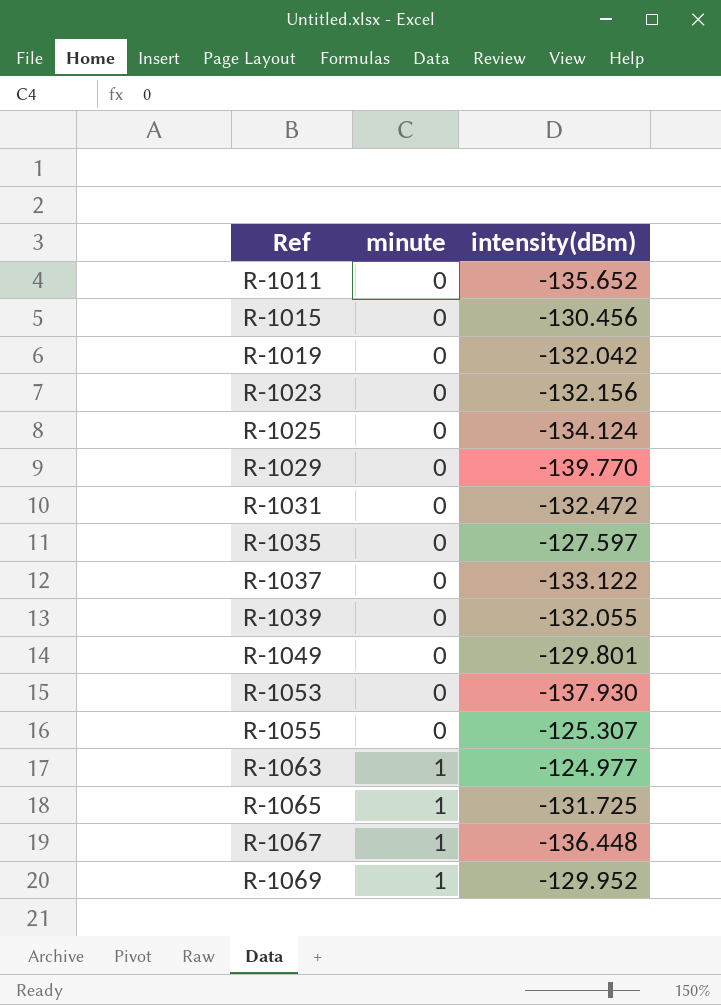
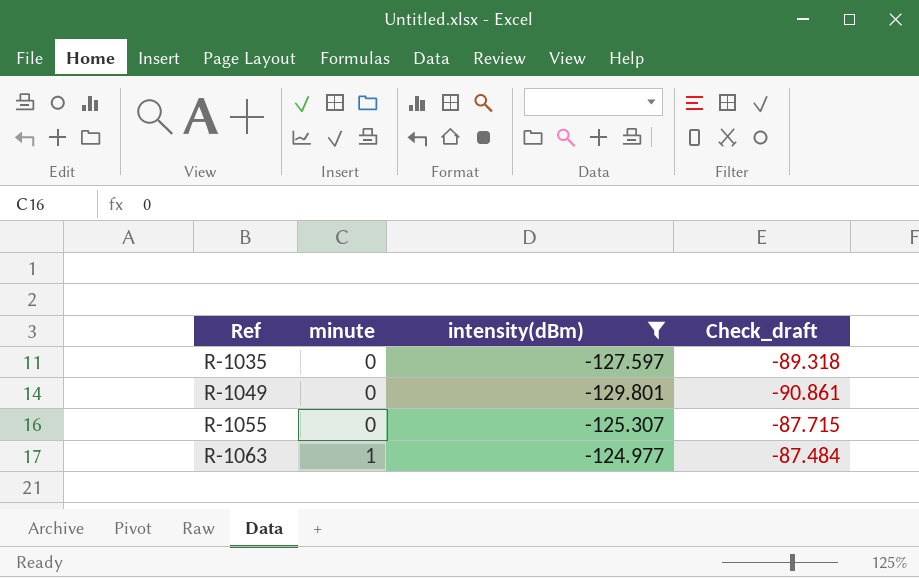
filter: none -> intensity(dBm) >= -129.801
column Check_draft | formula: none -> [intensity(dBm)] * 0.7

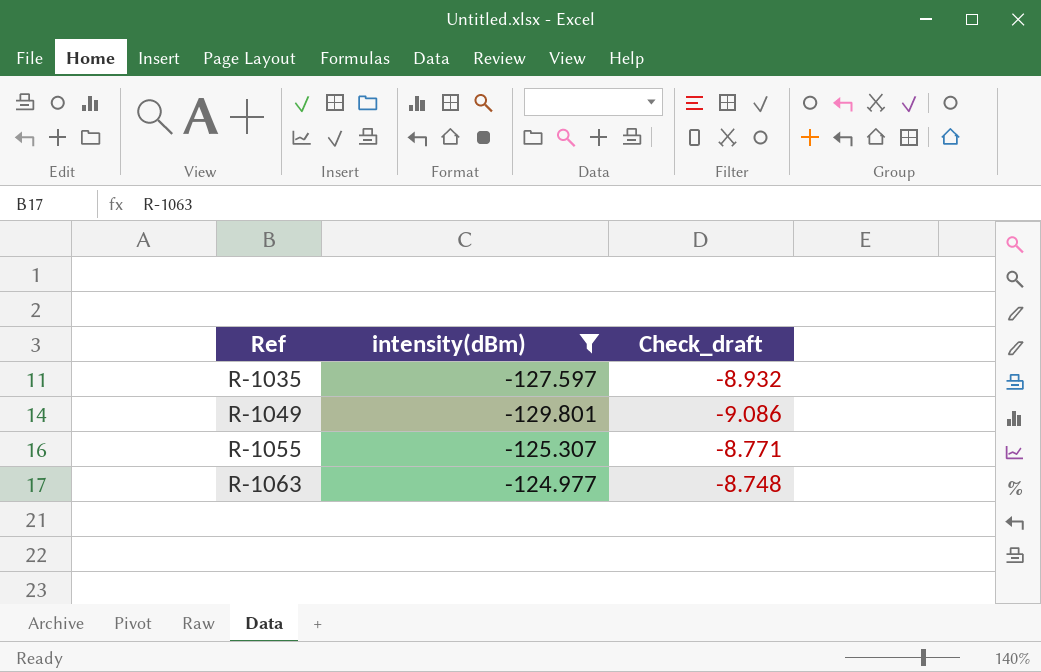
column minute | position: 2 -> none
column Check_draft | formula: [intensity(dBm)] * 0.7 -> [intensity(dBm)] * 0.07

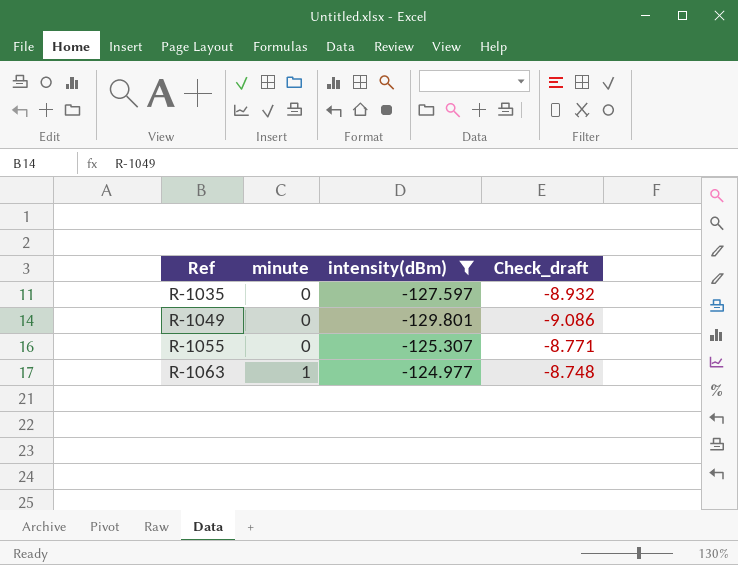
column minute | position: none -> 2

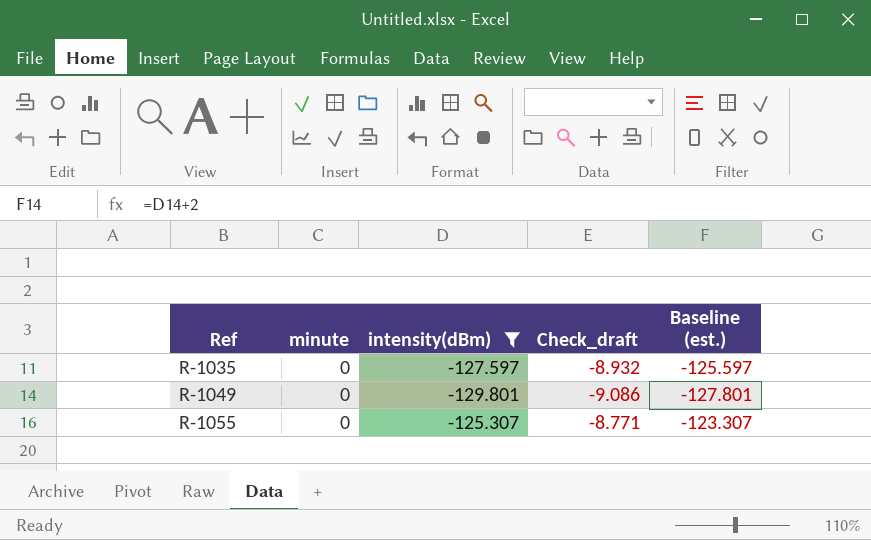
column Baseline (est.) | formula: none -> [intensity(dBm)] + 2
row R-1063: 1 | -124.977 | -8.748 -> none

